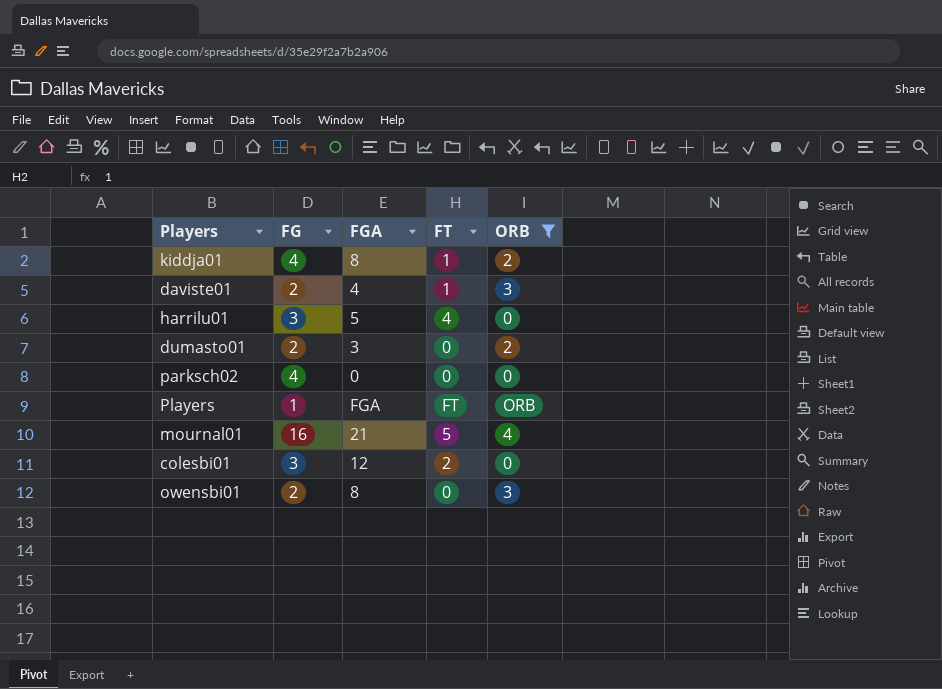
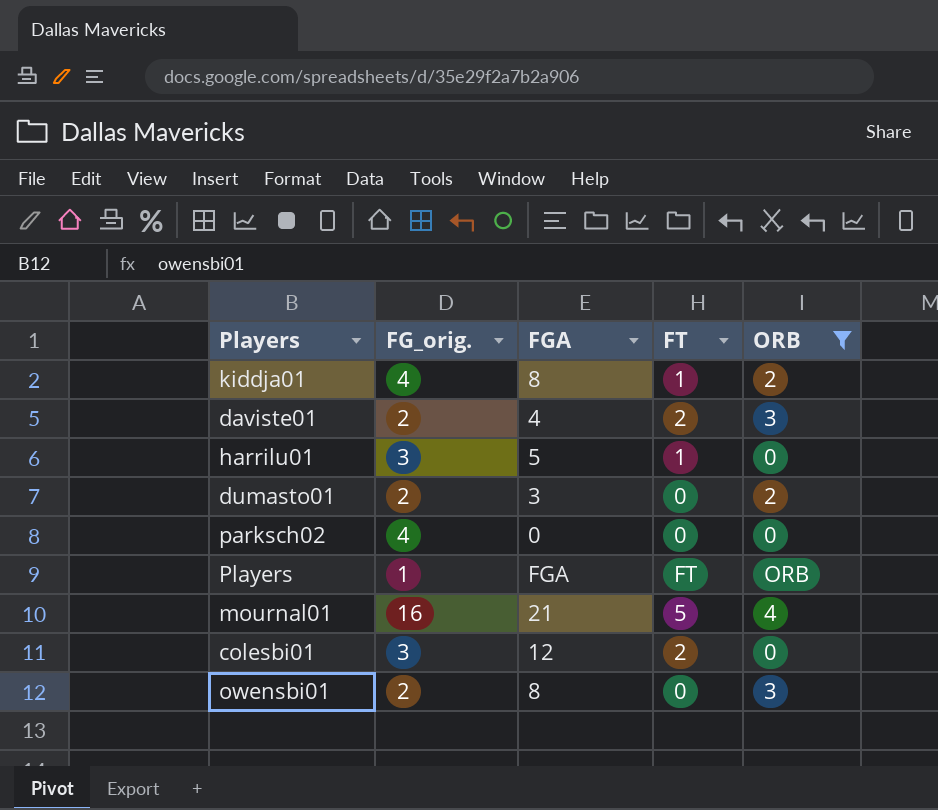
column name: FG -> FG_orig.
daviste01 | FT: 1 -> 2
harrilu01 | FT: 4 -> 1

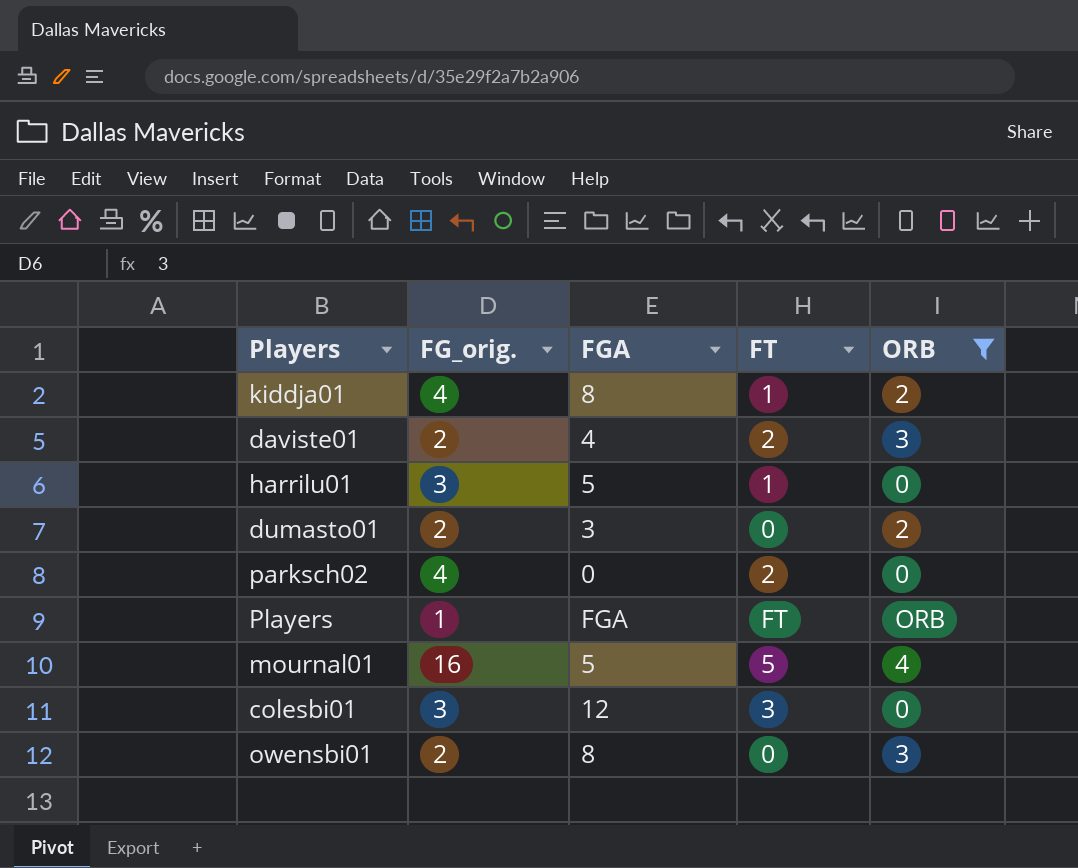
parksch02 | FT: 0 -> 2
mournal01 | FGA: 21 -> 5
colesbi01 | FT: 2 -> 3

